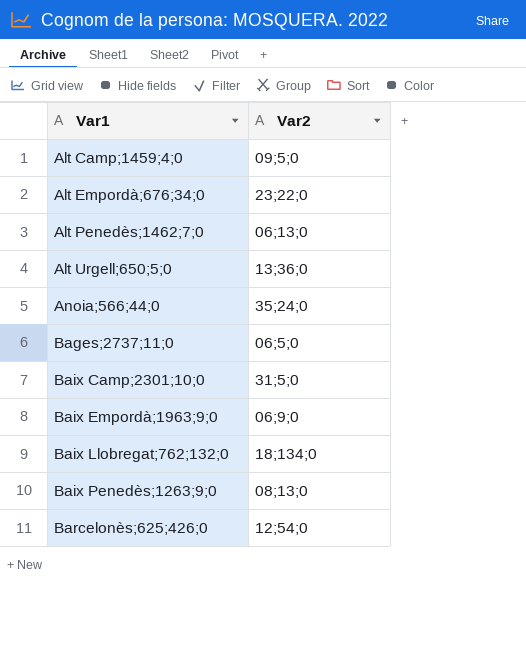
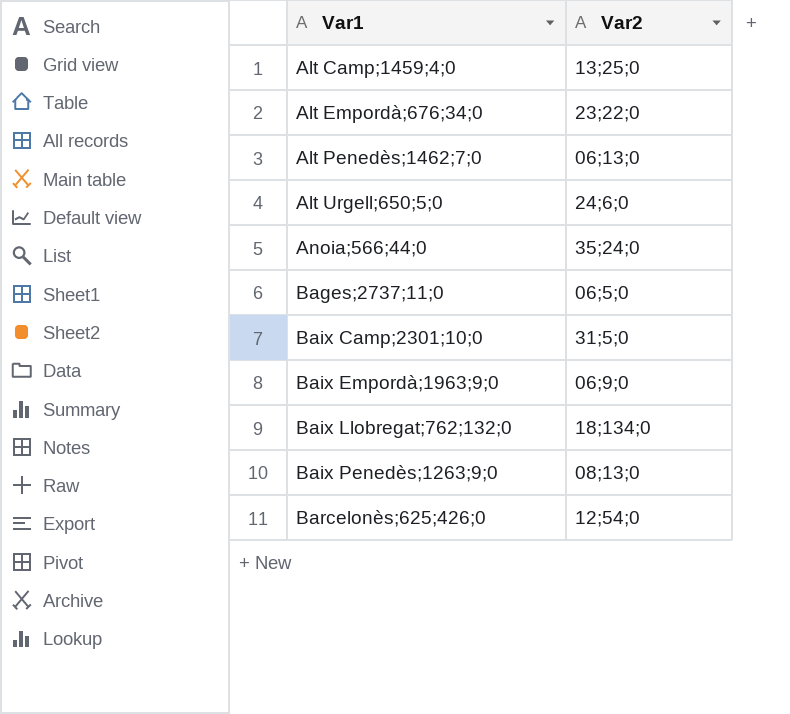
Alt Camp;1459;4;0 | Var2: 09;5;0 -> 13;25;0
Alt Urgell;650;5;0 | Var2: 13;36;0 -> 24;6;0

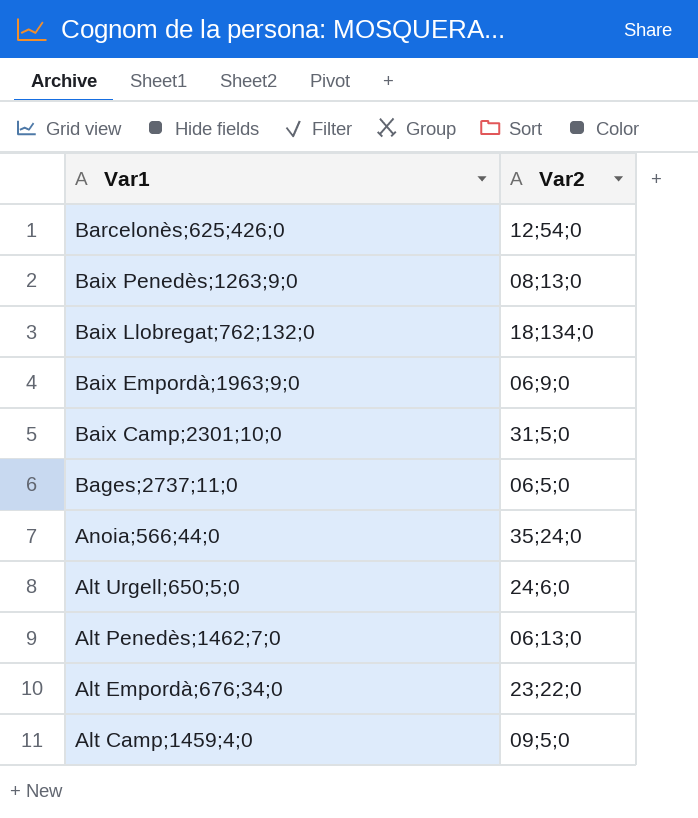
row order: Var1 ascending -> Var1 descending
Alt Camp;1459;4;0 | Var2: 13;25;0 -> 09;5;0

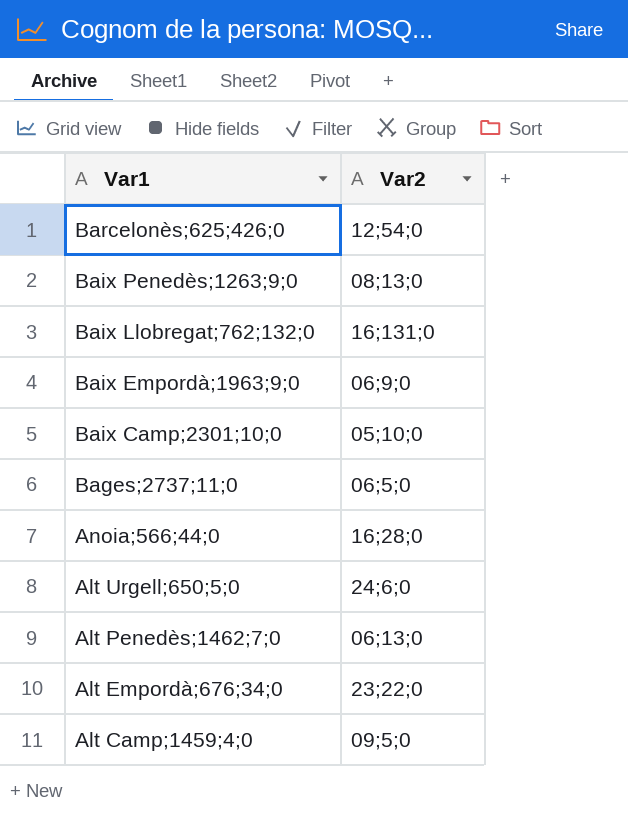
Baix Llobregat;762;132;0 | Var2: 18;134;0 -> 16;131;0
Baix Camp;2301;10;0 | Var2: 31;5;0 -> 05;10;0
Anoia;566;44;0 | Var2: 35;24;0 -> 16;28;0

